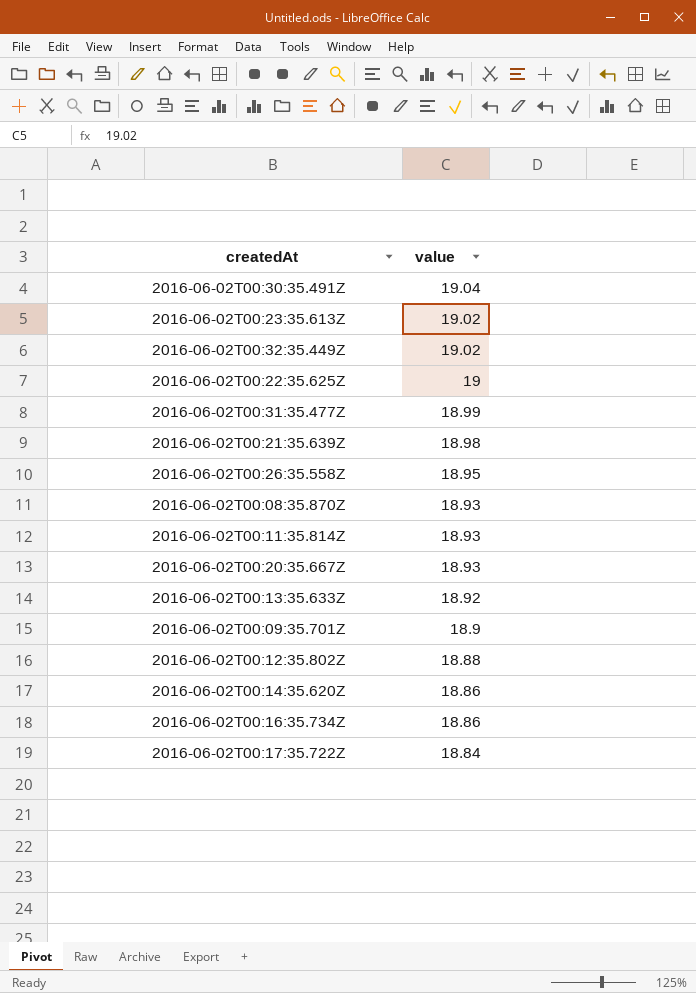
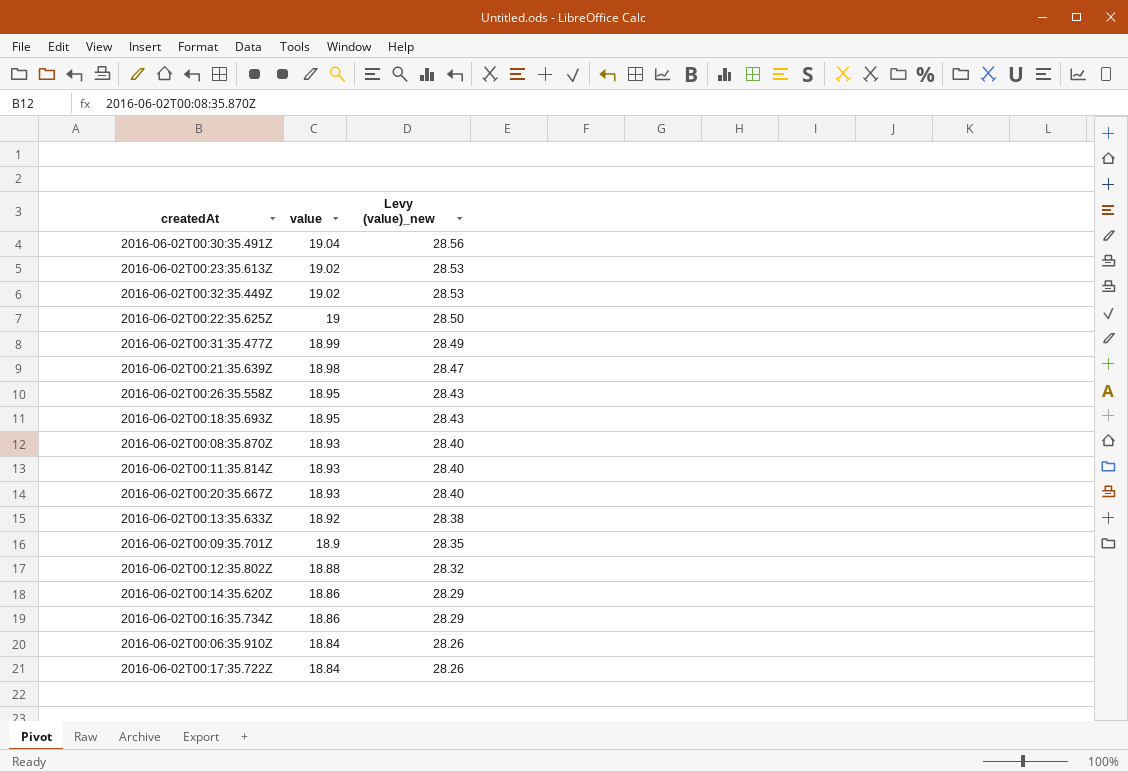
column Levy (value)_new | formula: none -> [value] * 1.5
row 2016-06-02T00:18:35.693Z: none -> 18.95 | 28.43
row 2016-06-02T00:06:35.910Z: none -> 18.84 | 28.26

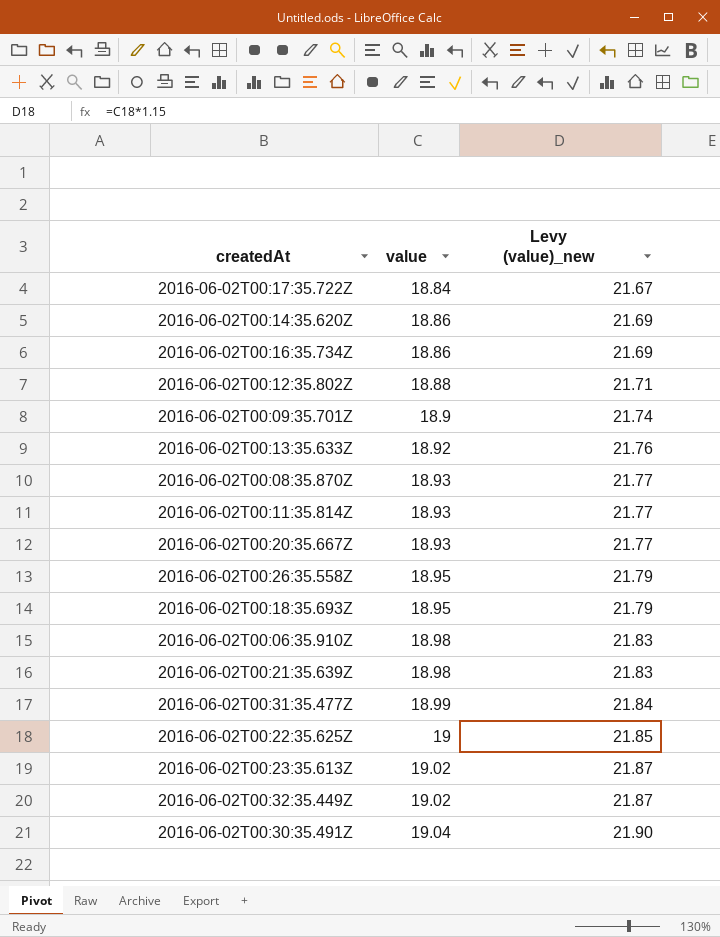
row order: value descending -> value ascending
column Levy (value)_new | formula: [value] * 1.5 -> [value] * 1.15
2016-06-02T00:06:35.910Z | value: 18.84 -> 18.98

